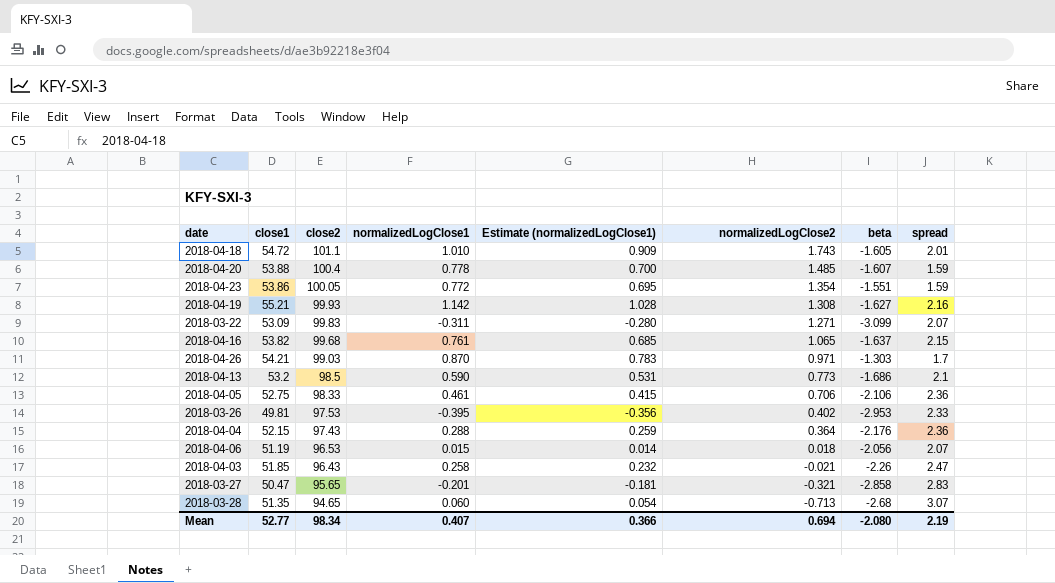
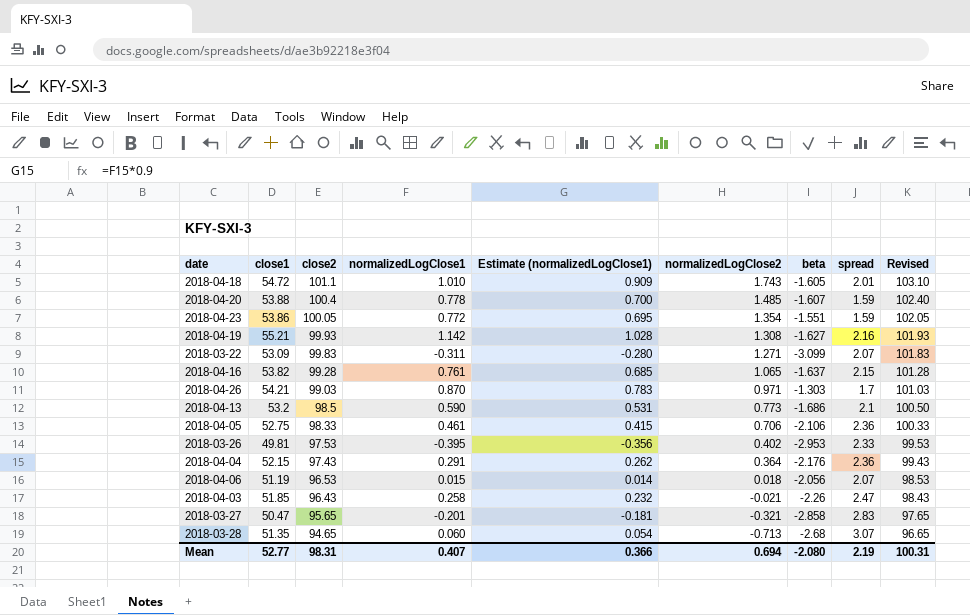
column Revised | formula: none -> [close2] + 2
2018-04-16 | close2: 99.68 -> 99.28
2018-04-04 | normalizedLogClose1: 0.288 -> 0.291
2018-04-04 | Estimate (normalizedLogClose1): 0.259 -> 0.262
Mean | close2: 98.34 -> 98.31

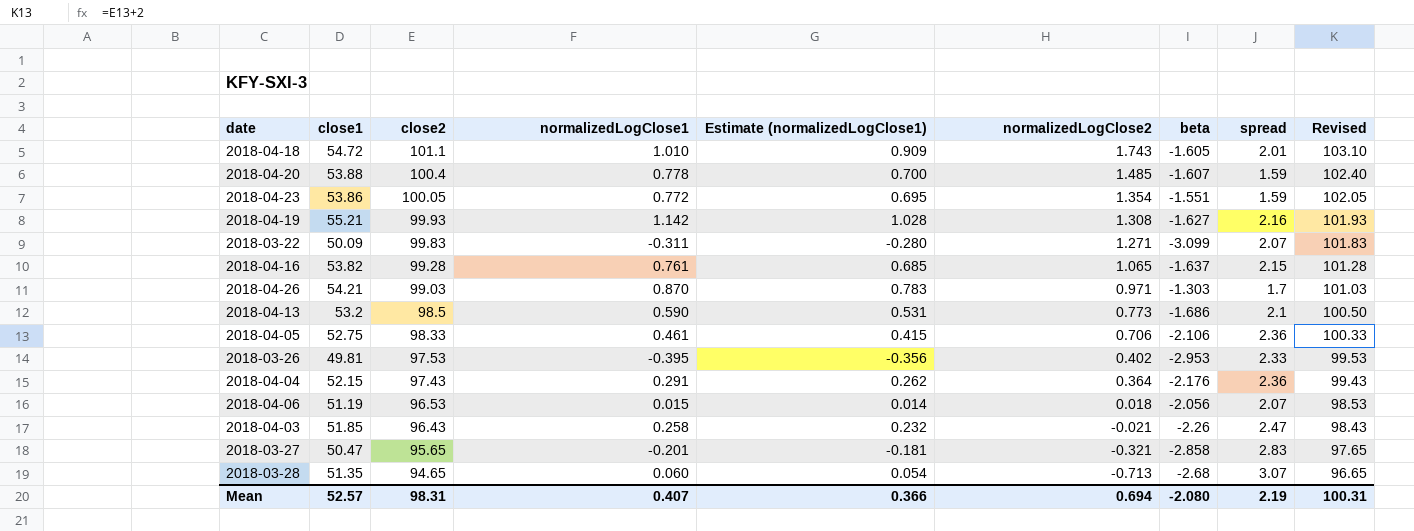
2018-03-22 | close1: 53.09 -> 50.09
Mean | close1: 52.77 -> 52.57

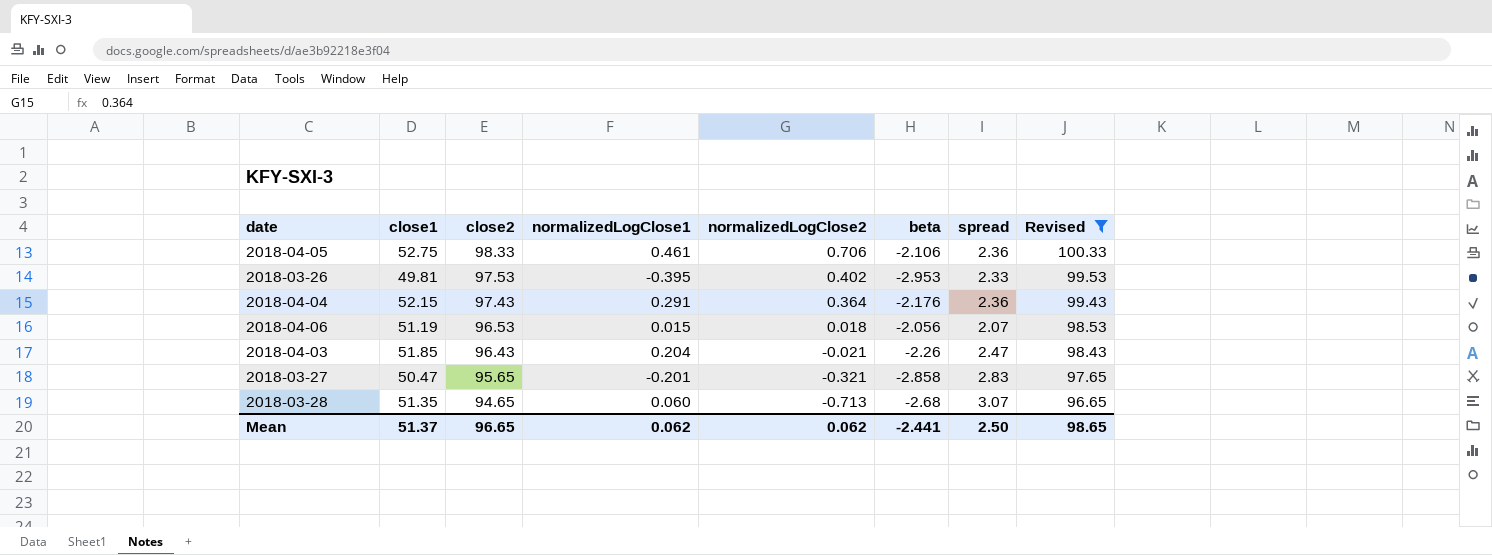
filter: none -> Revised <= 100.33
column Estimate (normalizedLogClose1) | formula: [normalizedLogClose1] * 0.9 -> none
2018-04-03 | normalizedLogClose1: 0.258 -> 0.204
Mean | close1: 52.57 -> 51.37
Mean | close2: 98.31 -> 96.65
Mean | normalizedLogClose1: 0.407 -> 0.062
Mean | normalizedLogClose2: 0.694 -> 0.062
Mean | beta: -2.080 -> -2.441
Mean | spread: 2.19 -> 2.50
Mean | Revised: 100.31 -> 98.65

